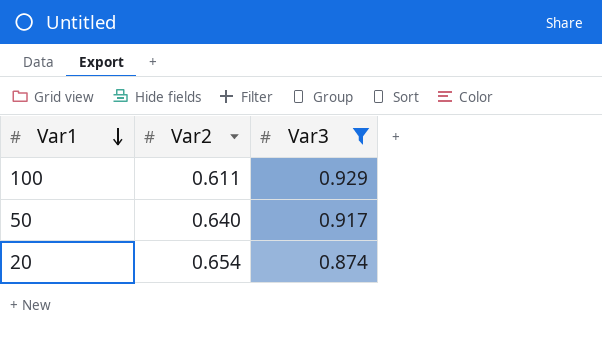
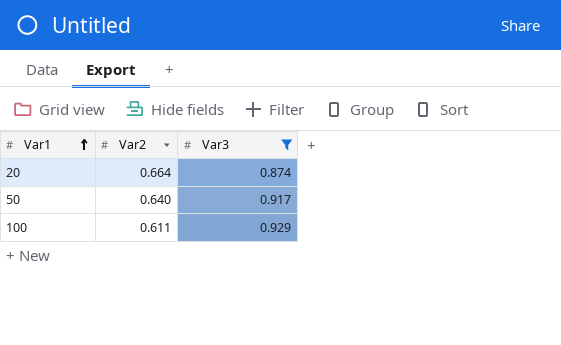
row order: Var1 descending -> Var1 ascending
20 | Var2: 0.654 -> 0.664

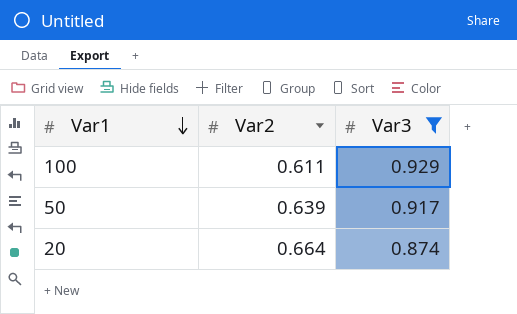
row order: Var1 ascending -> Var1 descending
50 | Var2: 0.640 -> 0.639

